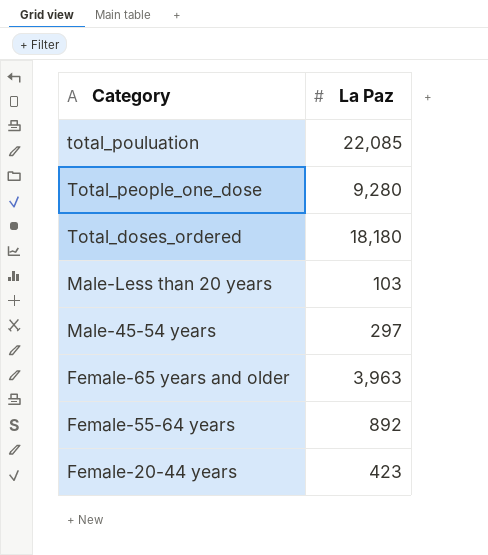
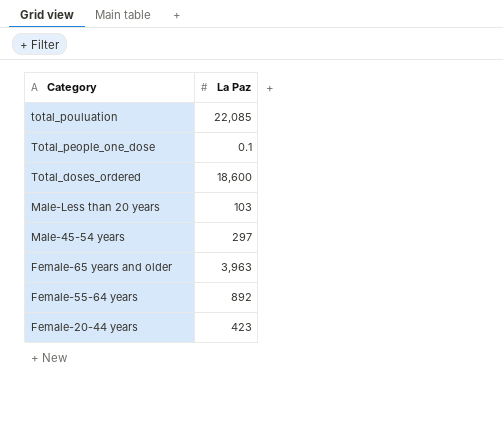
Total_people_one_dose | La Paz: 9,280 -> 0.1
Total_doses_ordered | La Paz: 18,180 -> 18,600

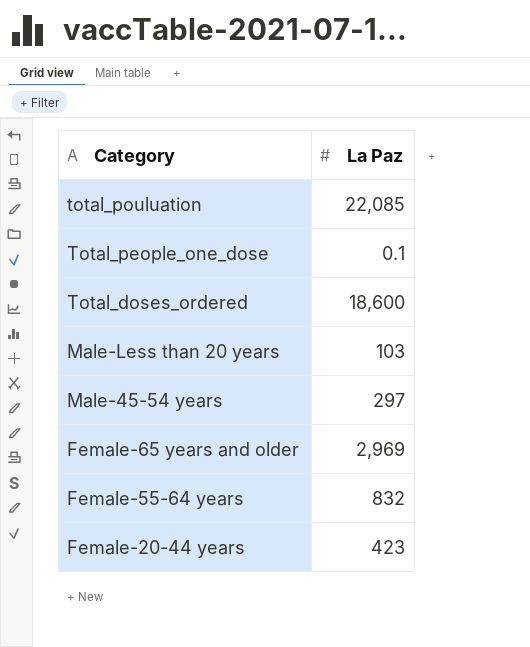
Female-65 years and older | La Paz: 3,963 -> 2,969
Female-55-64 years | La Paz: 892 -> 832

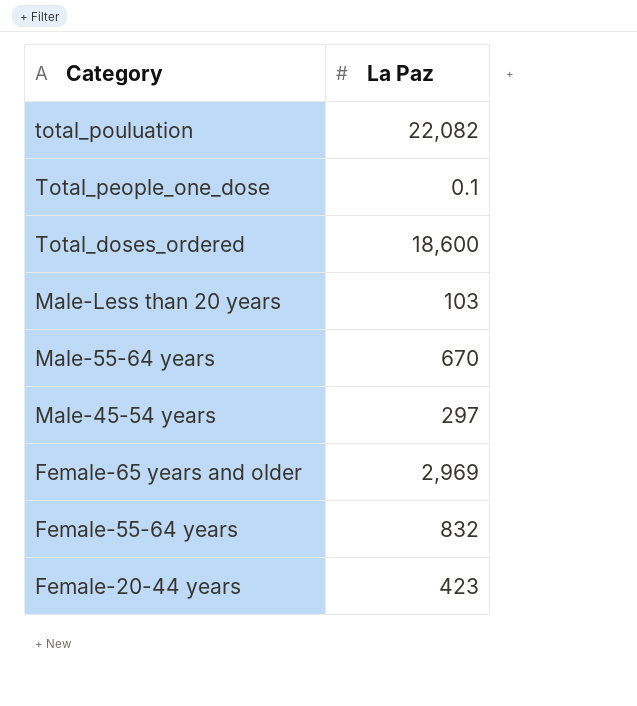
total_pouluation | La Paz: 22,085 -> 22,082
row Male-55-64 years: none -> 670

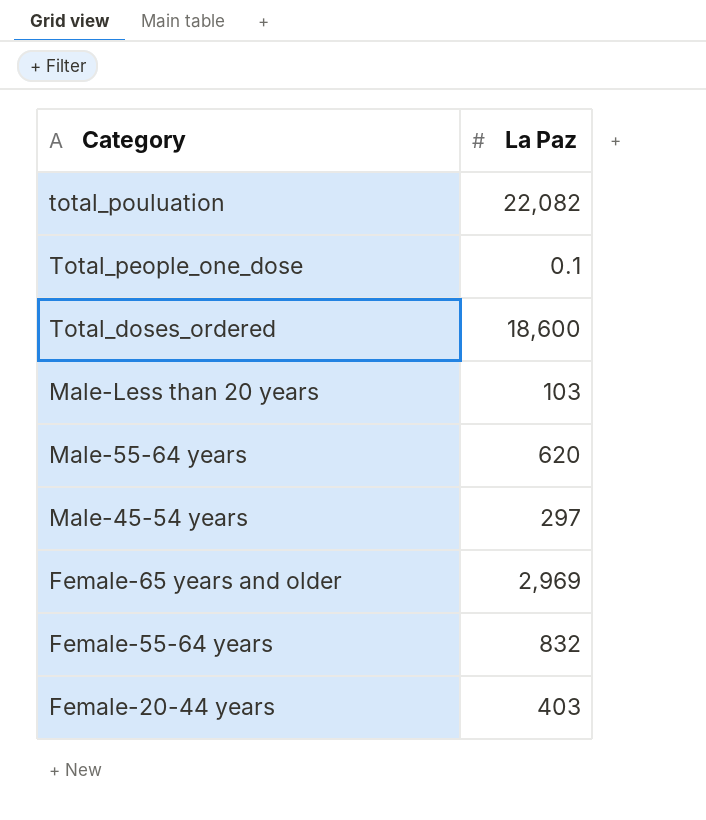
Male-55-64 years | La Paz: 670 -> 620
Female-20-44 years | La Paz: 423 -> 403

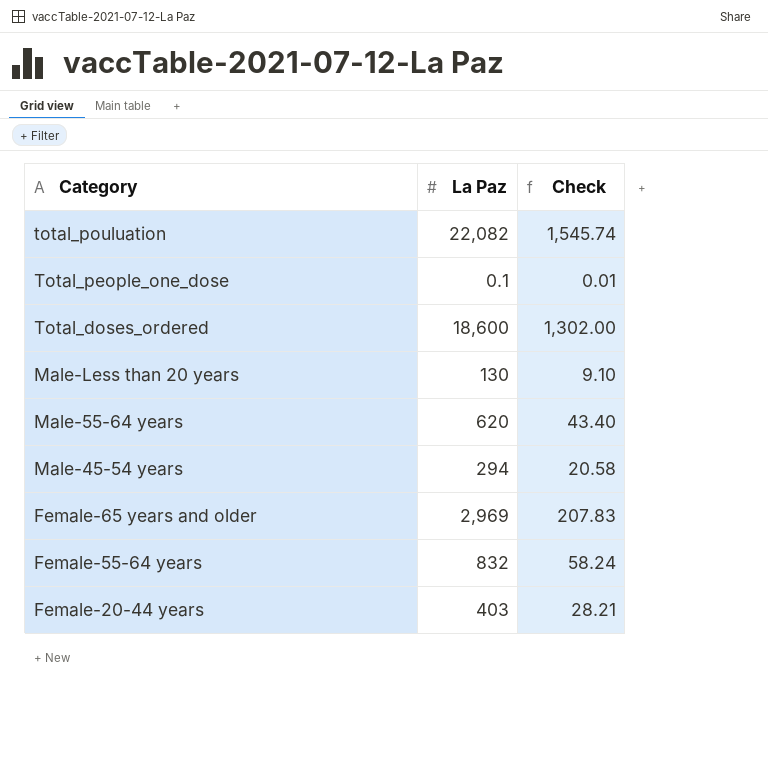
column Check | formula: none -> [La Paz] * 0.07
Male-Less than 20 years | La Paz: 103 -> 130
Male-45-54 years | La Paz: 297 -> 294

